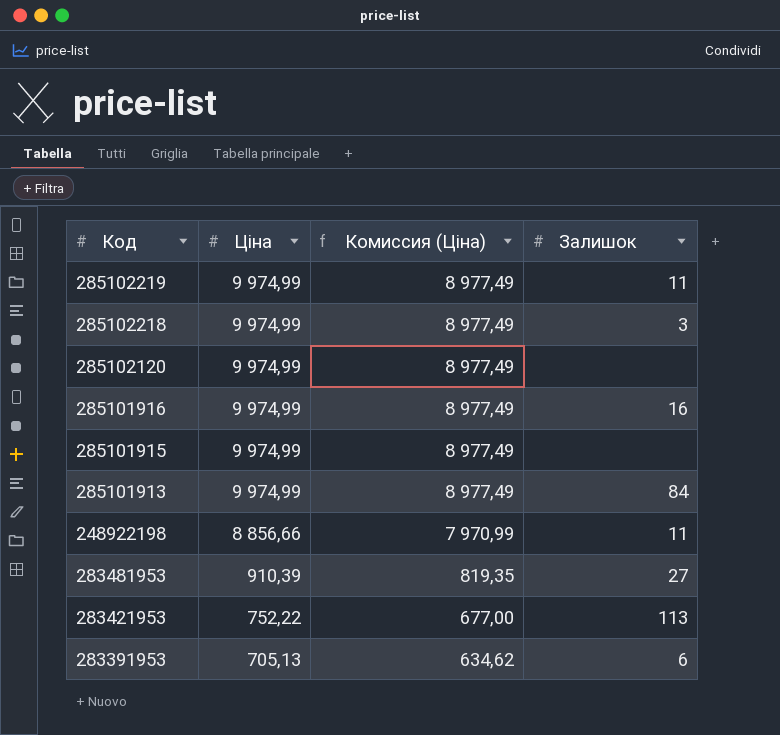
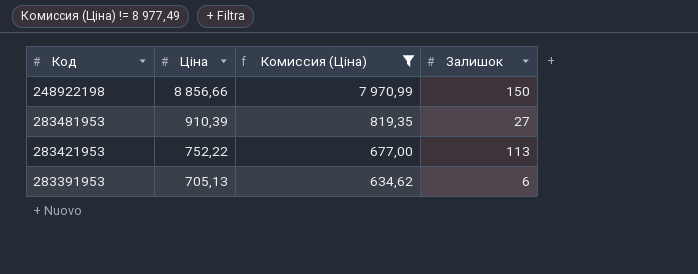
filter: none -> Комиссия (Ціна) != 8 977,49
248922198 | Залишок: 11 -> 150

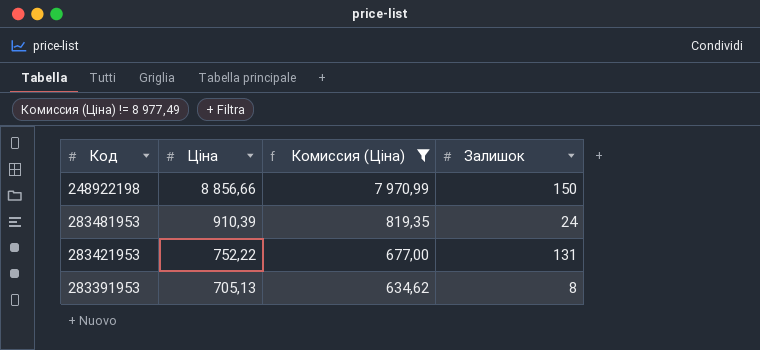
283481953 | Залишок: 27 -> 24
283421953 | Залишок: 113 -> 131
283391953 | Залишок: 6 -> 8

